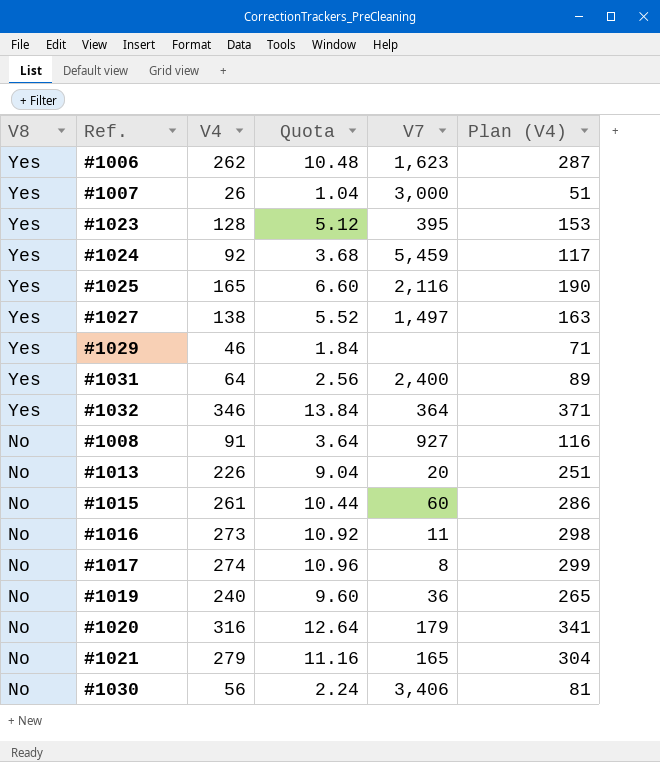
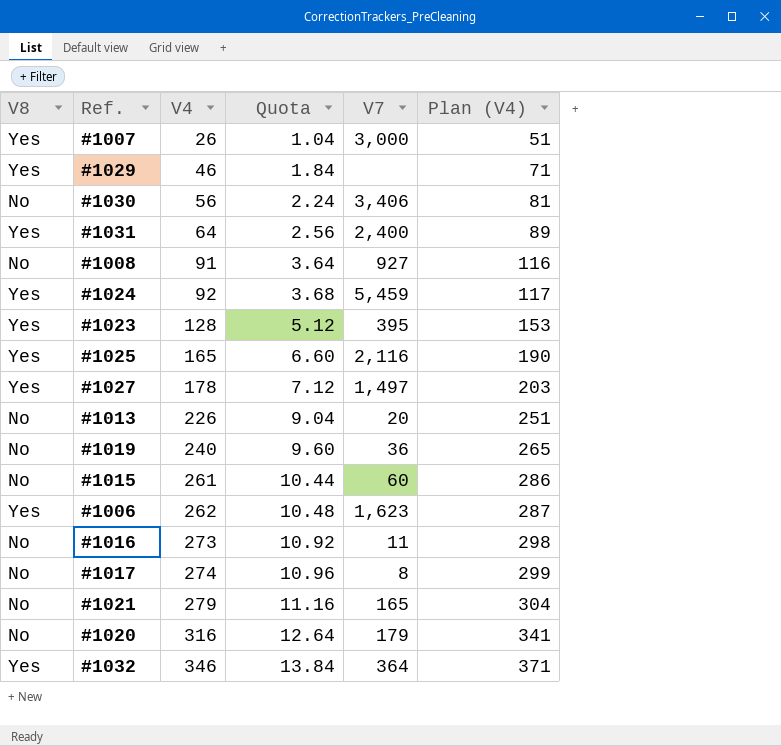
row order: V8 descending -> V4 ascending
#1027 | V4: 138 -> 178
#1027 | Quota: 5.52 -> 7.12
#1027 | Plan (V4): 163 -> 203

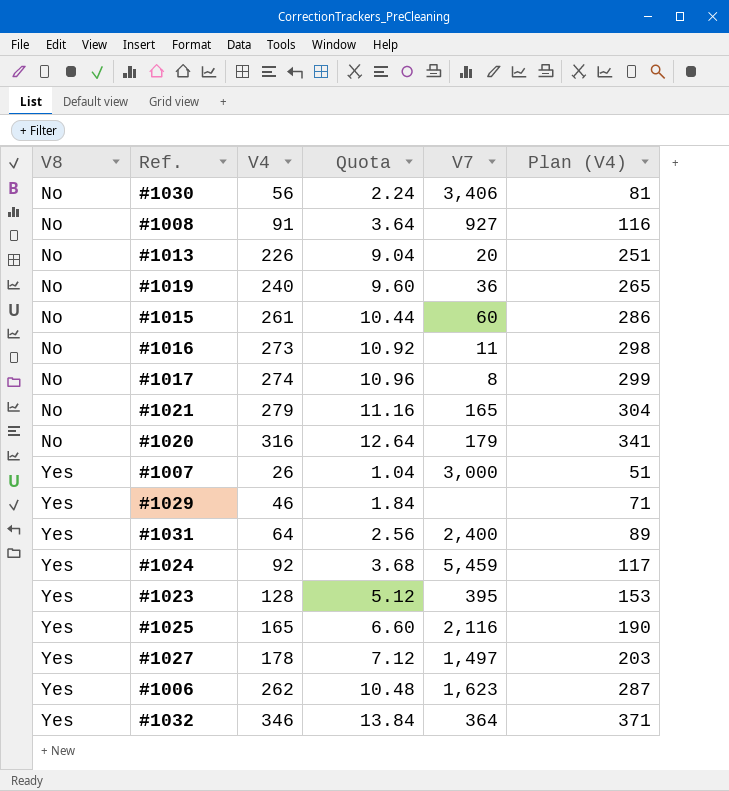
row order: V4 ascending -> V8 ascending

